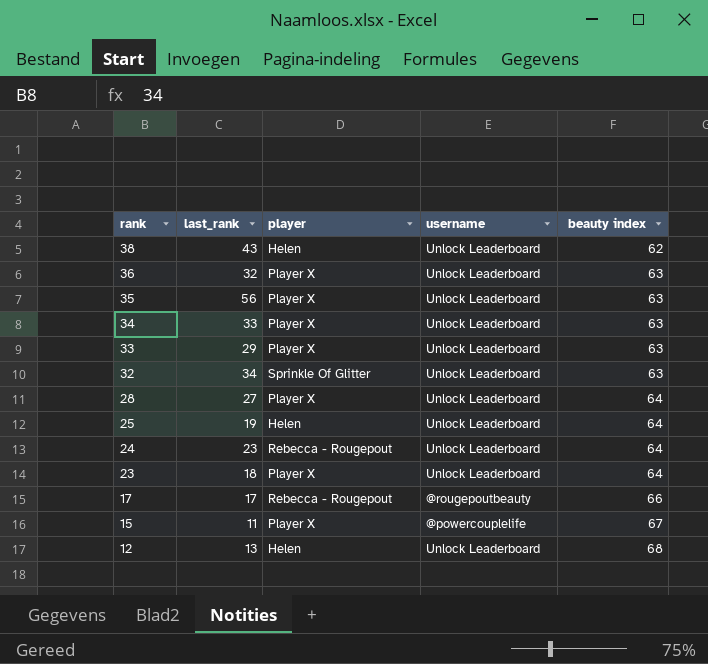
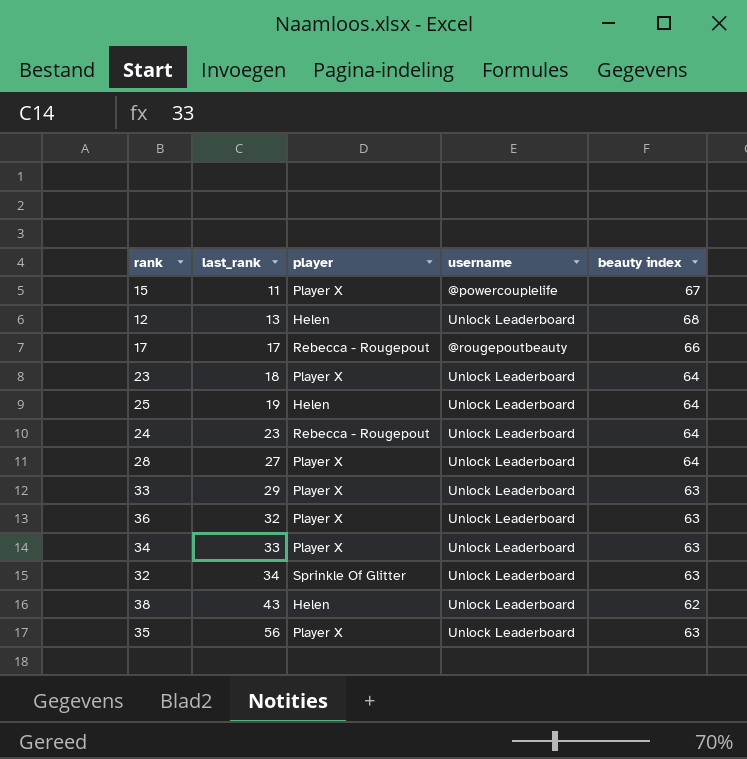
row order: rank descending -> last_rank ascending

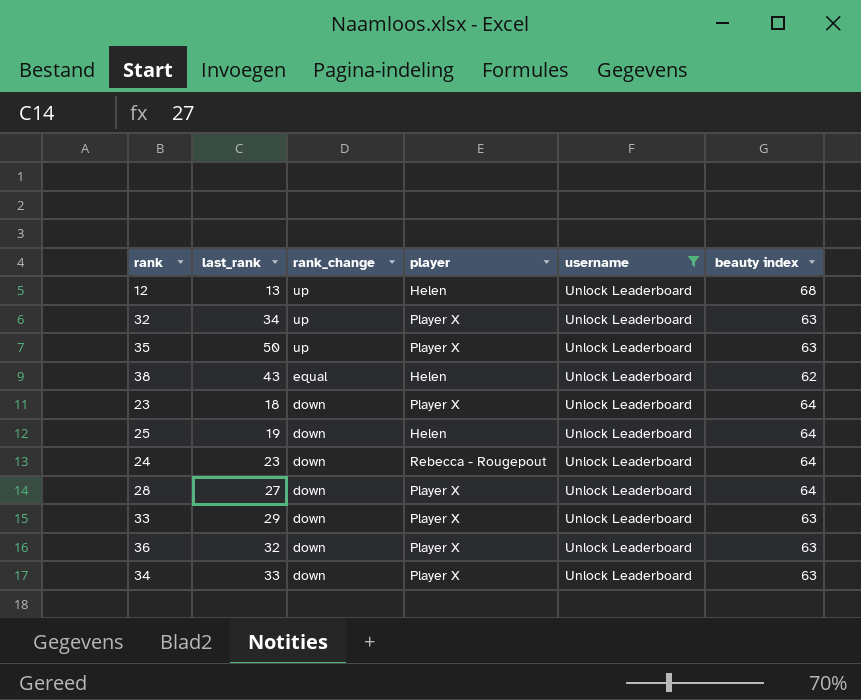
filter: none -> username = Unlock Leaderboard
row order: last_rank ascending -> rank_change descending
column rank_change | position: none -> 3
32 | player: Sprinkle Of Glitter -> Player X
35 | last_rank: 56 -> 50

